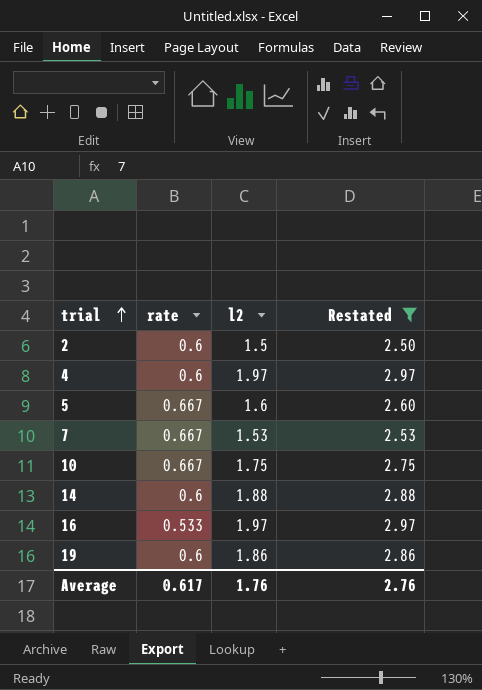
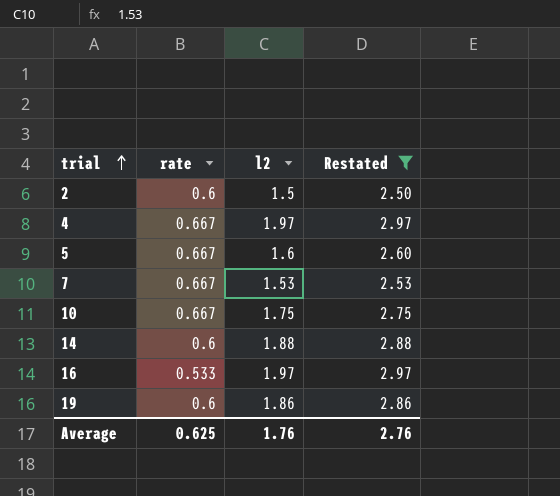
4 | rate: 0.6 -> 0.667
Average | rate: 0.617 -> 0.625

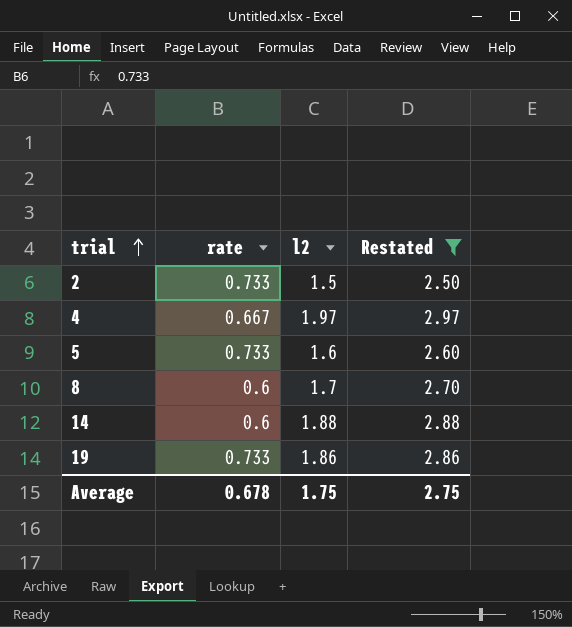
row 7: 0.667 | 1.53 | 2.53 -> none
row 10: 0.667 | 1.75 | 2.75 -> none
row 16: 0.533 | 1.97 | 2.97 -> none
2 | rate: 0.6 -> 0.733
5 | rate: 0.667 -> 0.733
row 8: none -> 0.6 | 1.7 | 2.70
19 | rate: 0.6 -> 0.733
Average | rate: 0.625 -> 0.678
Average | l2: 1.76 -> 1.75
Average | Restated: 2.76 -> 2.75

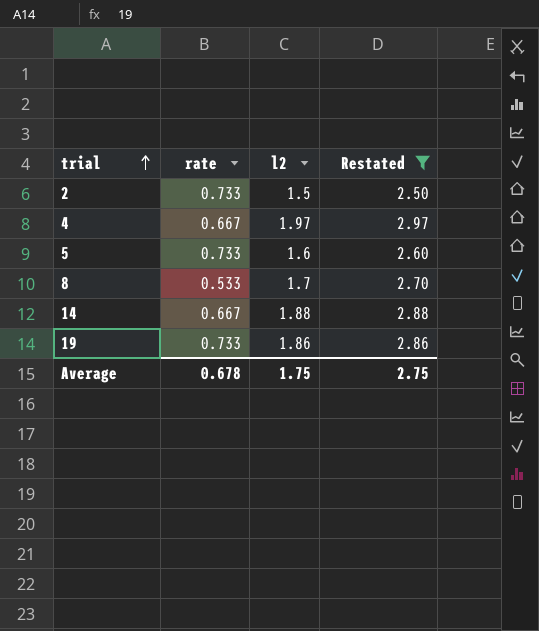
8 | rate: 0.6 -> 0.533
14 | rate: 0.6 -> 0.667

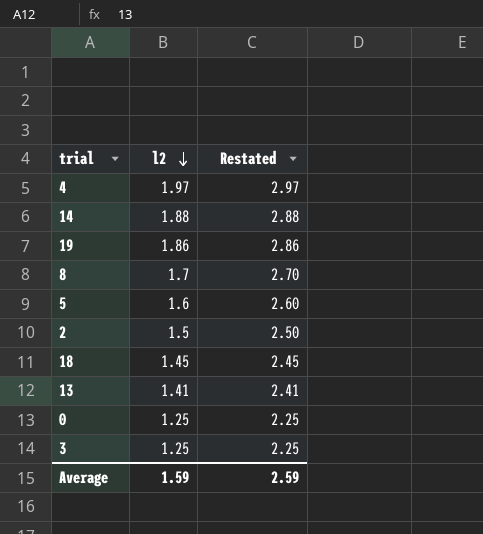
filter: Restated >= 2.50 -> none
row order: trial ascending -> l2 descending
column rate | position: 2 -> none
Average | l2: 1.75 -> 1.59
Average | Restated: 2.75 -> 2.59

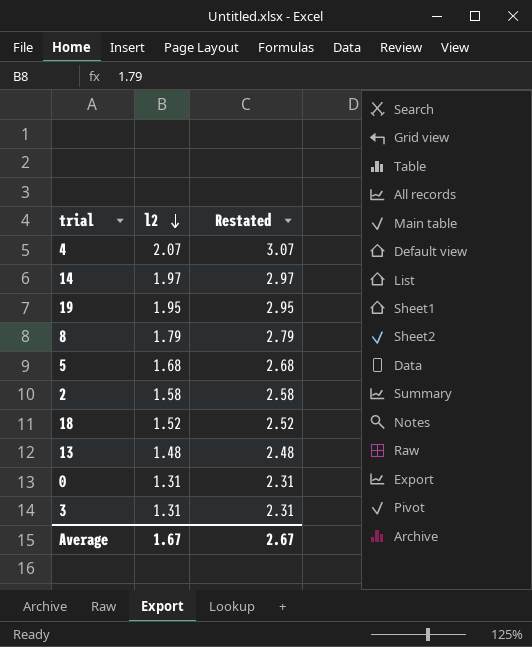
4 | l2: 1.97 -> 2.07
4 | Restated: 2.97 -> 3.07
14 | l2: 1.88 -> 1.97
14 | Restated: 2.88 -> 2.97
19 | l2: 1.86 -> 1.95
19 | Restated: 2.86 -> 2.95
8 | l2: 1.7 -> 1.79
8 | Restated: 2.70 -> 2.79
5 | l2: 1.6 -> 1.68
5 | Restated: 2.60 -> 2.68
2 | l2: 1.5 -> 1.58
2 | Restated: 2.50 -> 2.58
18 | l2: 1.45 -> 1.52
18 | Restated: 2.45 -> 2.52
13 | l2: 1.41 -> 1.48
13 | Restated: 2.41 -> 2.48
0 | l2: 1.25 -> 1.31
0 | Restated: 2.25 -> 2.31
3 | l2: 1.25 -> 1.31
3 | Restated: 2.25 -> 2.31
Average | l2: 1.59 -> 1.67
Average | Restated: 2.59 -> 2.67

